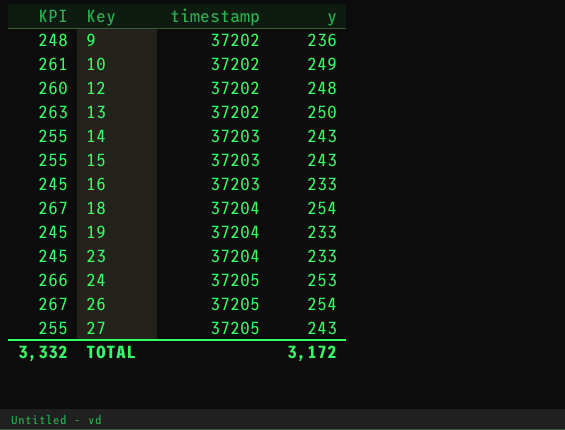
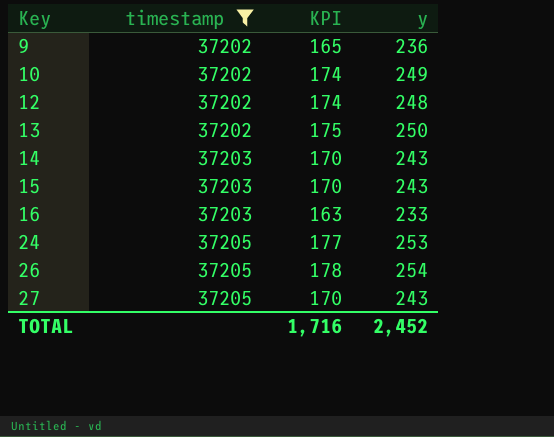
filter: none -> timestamp != 37204
column KPI | formula: [y] * 1.05 -> [y] * 0.7
column KPI | position: 1 -> 3
TOTAL | KPI: 3,332 -> 1,716
TOTAL | y: 3,172 -> 2,452

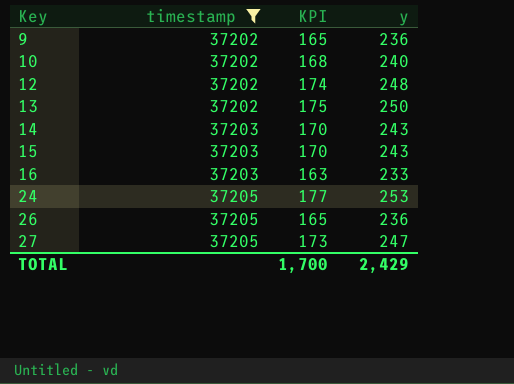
10 | KPI: 174 -> 168
10 | y: 249 -> 240
26 | KPI: 178 -> 165
26 | y: 254 -> 236
27 | KPI: 170 -> 173
27 | y: 243 -> 247
TOTAL | KPI: 1,716 -> 1,700
TOTAL | y: 2,452 -> 2,429

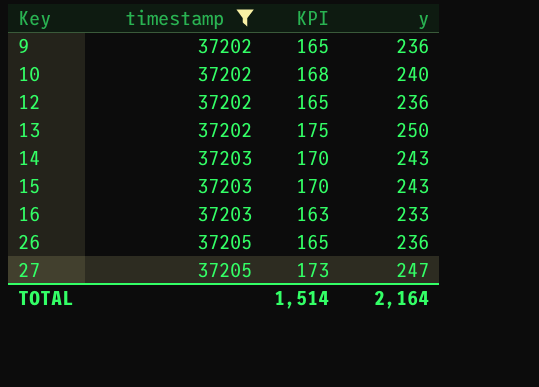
row 24: 37205 | 177 | 253 -> none
12 | KPI: 174 -> 165
12 | y: 248 -> 236
TOTAL | KPI: 1,700 -> 1,514
TOTAL | y: 2,429 -> 2,164

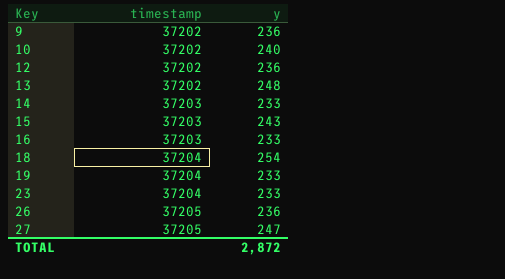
filter: timestamp != 37204 -> none
column KPI | formula: [y] * 0.7 -> none
13 | y: 250 -> 248
14 | y: 243 -> 233
TOTAL | y: 2,164 -> 2,872

